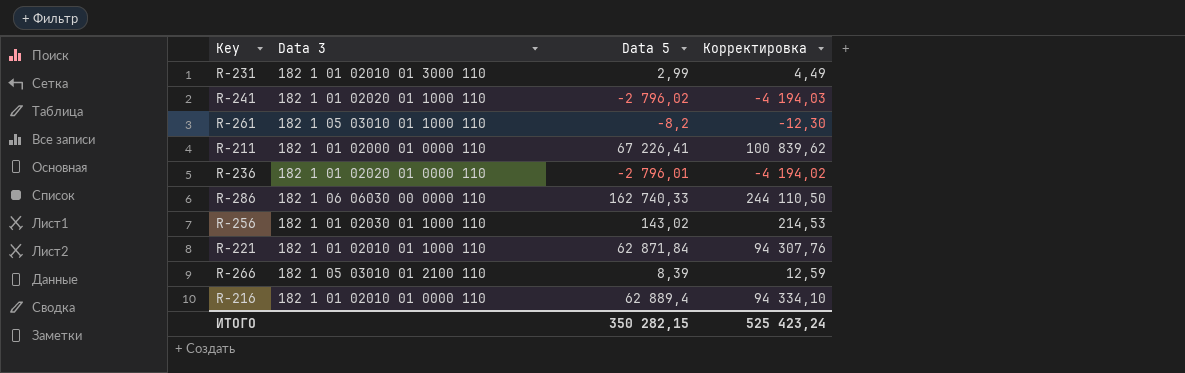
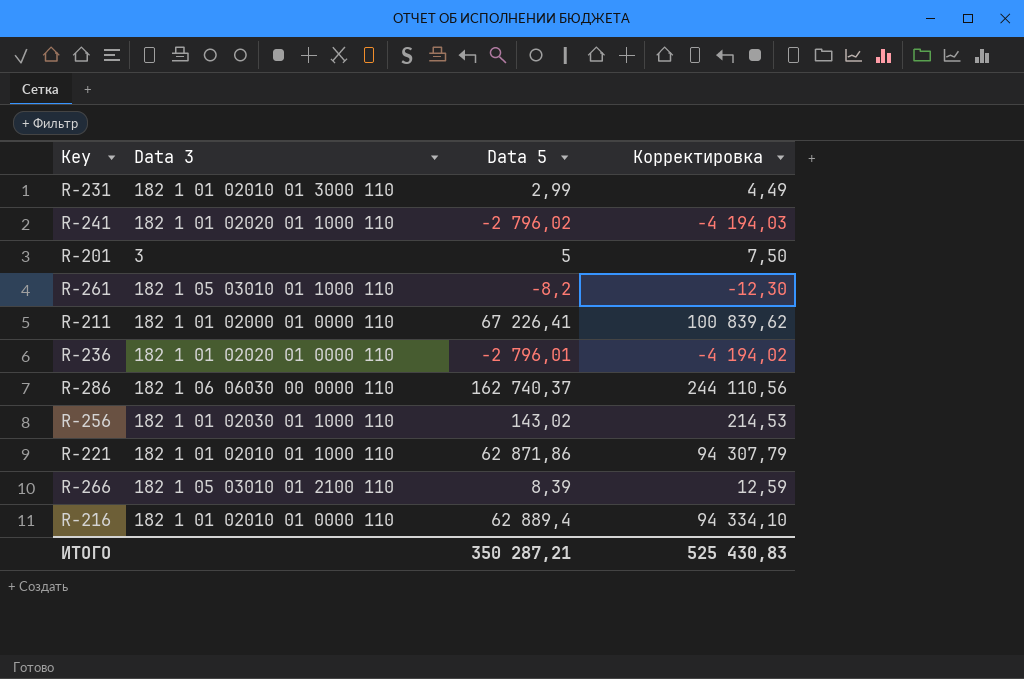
row R-201: none -> 3 | 5 | 7,50
R-286 | Data 5: 162 740,33 -> 162 740,37
R-286 | Корректировка: 244 110,50 -> 244 110,56
R-221 | Data 5: 62 871,84 -> 62 871,86
R-221 | Корректировка: 94 307,76 -> 94 307,79
ИТОГО | Data 5: 350 282,15 -> 350 287,21
ИТОГО | Корректировка: 525 423,24 -> 525 430,83

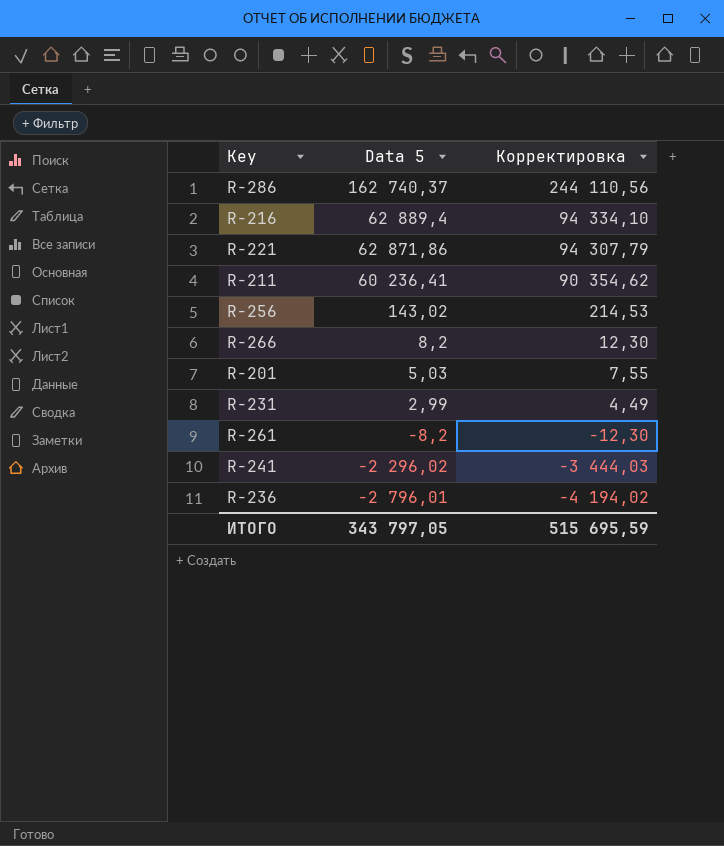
row order: none -> Data 5 descending
column Data 3 | position: 2 -> none
R-211 | Data 5: 67 226,41 -> 60 236,41
R-211 | Корректировка: 100 839,62 -> 90 354,62
R-266 | Data 5: 8,39 -> 8,2
R-266 | Корректировка: 12,59 -> 12,30
R-201 | Data 5: 5 -> 5,03
R-201 | Корректировка: 7,50 -> 7,55
R-241 | Data 5: -2 796,02 -> -2 296,02
R-241 | Корректировка: -4 194,03 -> -3 444,03
ИТОГО | Data 5: 350 287,21 -> 343 797,05
ИТОГО | Корректировка: 525 430,83 -> 515 695,59

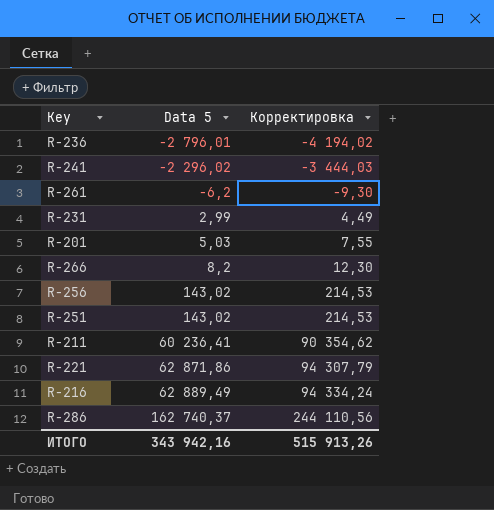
row order: Data 5 descending -> Data 5 ascending
R-261 | Data 5: -8,2 -> -6,2
R-261 | Корректировка: -12,30 -> -9,30
row R-251: none -> 143,02 | 214,53
R-216 | Data 5: 62 889,4 -> 62 889,49
R-216 | Корректировка: 94 334,10 -> 94 334,24
ИТОГО | Data 5: 343 797,05 -> 343 942,16
ИТОГО | Корректировка: 515 695,59 -> 515 913,26

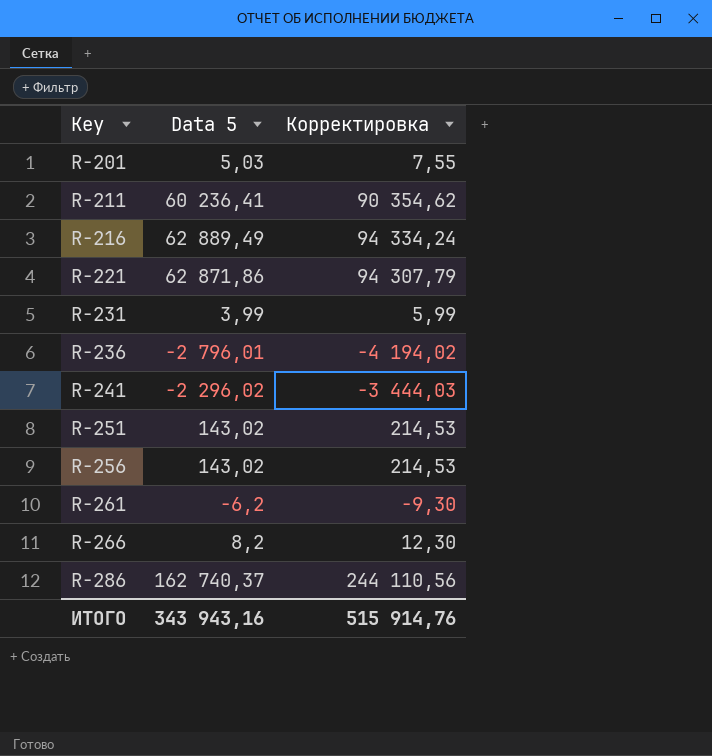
row order: Data 5 ascending -> Key ascending
R-231 | Data 5: 2,99 -> 3,99
R-231 | Корректировка: 4,49 -> 5,99
ИТОГО | Data 5: 343 942,16 -> 343 943,16
ИТОГО | Корректировка: 515 913,26 -> 515 914,76

